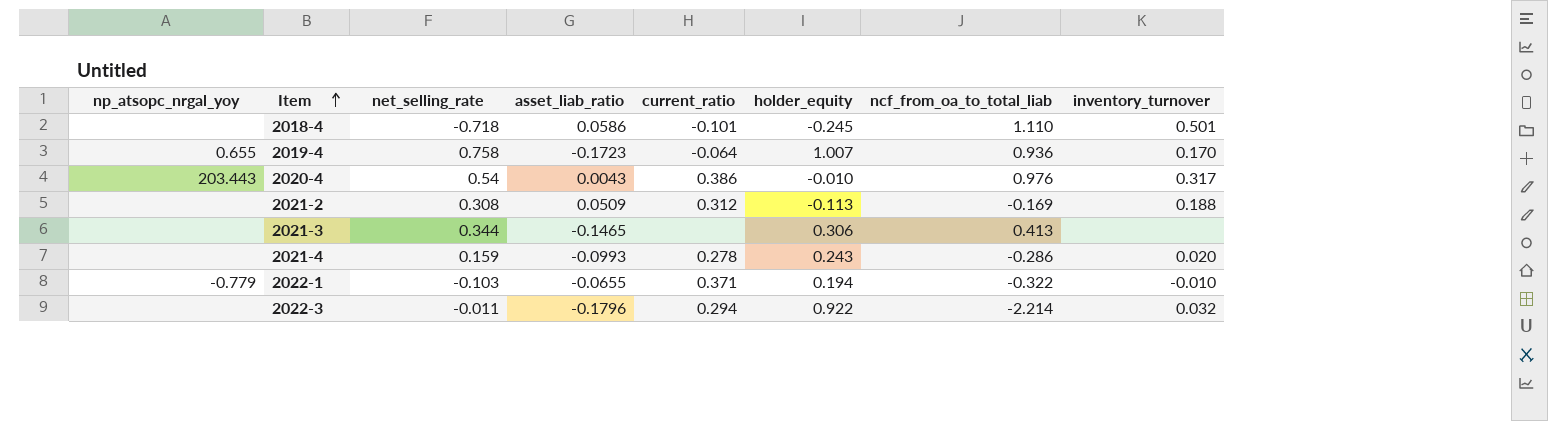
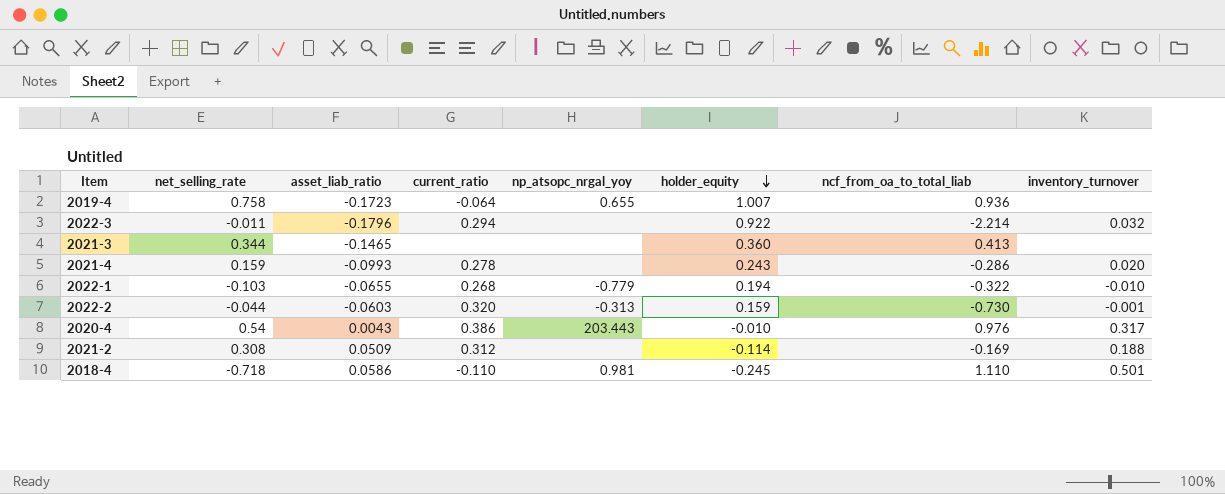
row order: Item ascending -> holder_equity descending
column np_atsopc_nrgal_yoy | position: 1 -> 5
2019-4 | inventory_turnover: 0.170 -> none
2021-3 | holder_equity: 0.306 -> 0.360
2022-1 | current_ratio: 0.371 -> 0.268
row 2022-2: none -> -0.044 | -0.0603 | 0.320 | -0.313 | 0.159 | -0.730 | -0.001
2021-2 | holder_equity: -0.113 -> -0.114
2018-4 | current_ratio: -0.101 -> -0.110
2018-4 | np_atsopc_nrgal_yoy: none -> 0.981

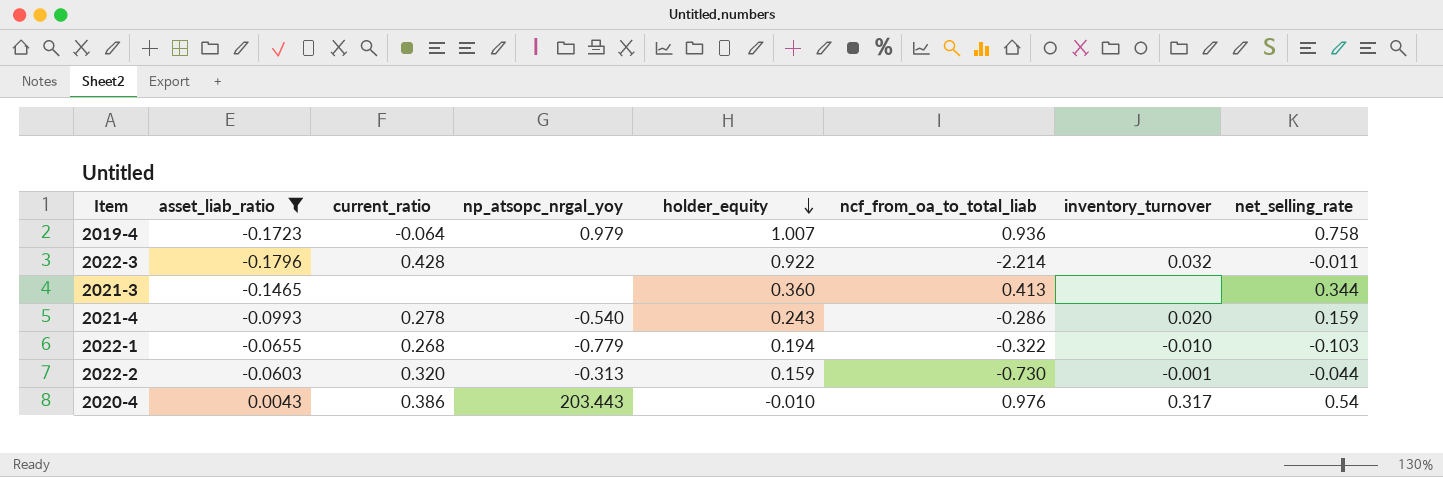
filter: none -> asset_liab_ratio <= 0.0043
column net_selling_rate | position: 2 -> 8
2019-4 | np_atsopc_nrgal_yoy: 0.655 -> 0.979
2022-3 | current_ratio: 0.294 -> 0.428
2021-4 | np_atsopc_nrgal_yoy: none -> -0.540

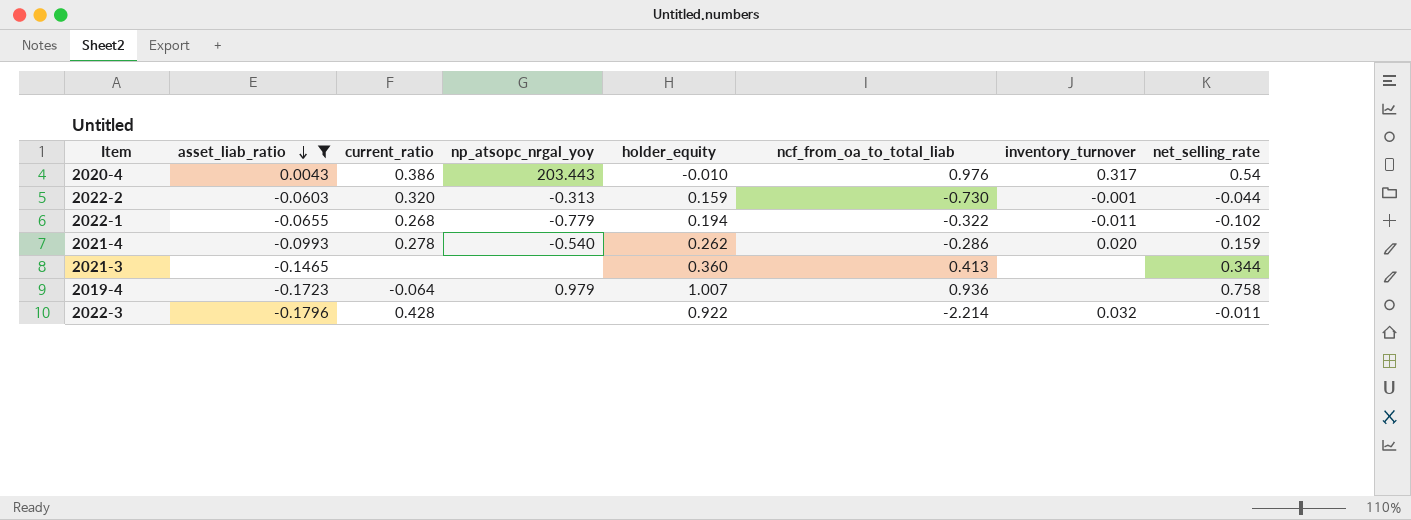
row order: holder_equity descending -> asset_liab_ratio descending
2022-1 | inventory_turnover: -0.010 -> -0.011
2022-1 | net_selling_rate: -0.103 -> -0.102
2021-4 | holder_equity: 0.243 -> 0.262

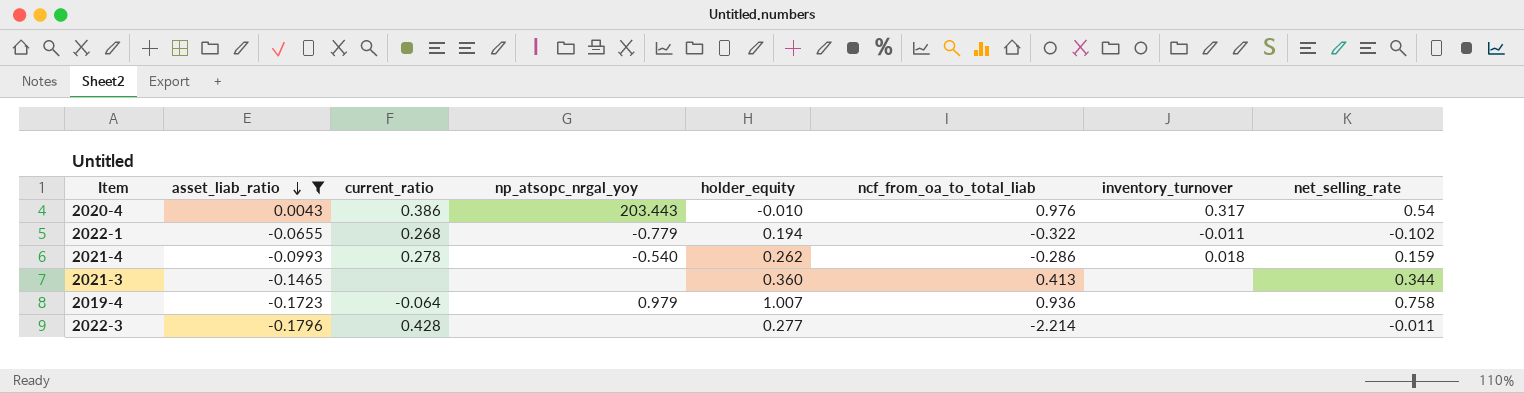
row 2022-2: -0.0603 | 0.320 | -0.313 | 0.159 | -0.730 | -0.001 | -0.044 -> none
2021-4 | inventory_turnover: 0.020 -> 0.018
2022-3 | holder_equity: 0.922 -> 0.277
2022-3 | inventory_turnover: 0.032 -> none

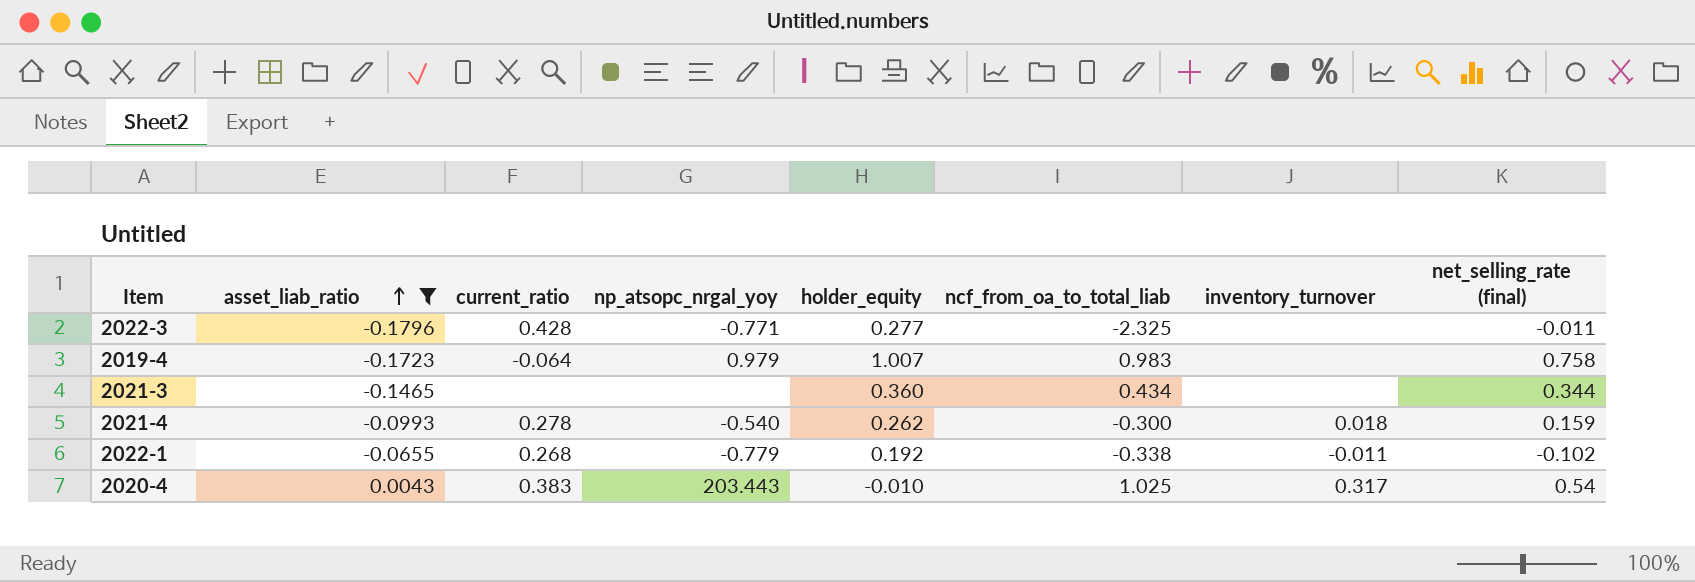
row order: asset_liab_ratio descending -> asset_liab_ratio ascending
column name: net_selling_rate -> net_selling_rate (final)
2022-3 | np_atsopc_nrgal_yoy: none -> -0.771
2022-3 | ncf_from_oa_to_total_liab: -2.214 -> -2.325
2019-4 | ncf_from_oa_to_total_liab: 0.936 -> 0.983
2021-3 | ncf_from_oa_to_total_liab: 0.413 -> 0.434
2021-4 | ncf_from_oa_to_total_liab: -0.286 -> -0.300
2022-1 | holder_equity: 0.194 -> 0.192
2022-1 | ncf_from_oa_to_total_liab: -0.322 -> -0.338
2020-4 | current_ratio: 0.386 -> 0.383
2020-4 | ncf_from_oa_to_total_liab: 0.976 -> 1.025

